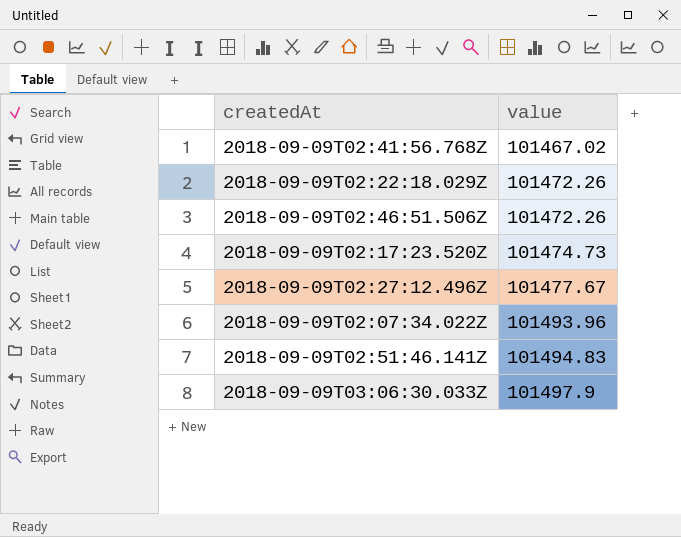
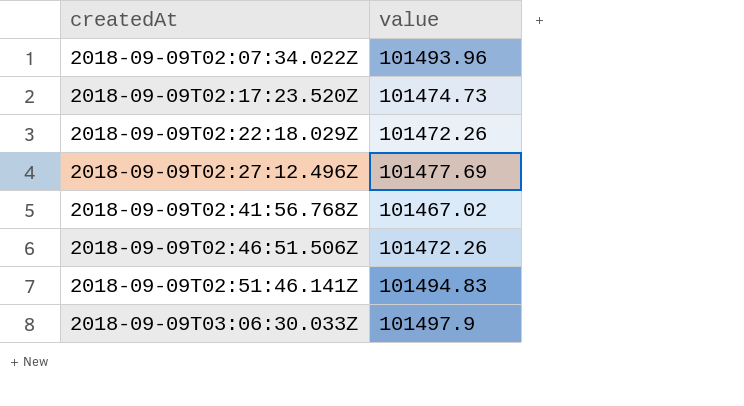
row order: value ascending -> createdAt ascending
2018-09-09T02:27:12.496Z | value: 101477.67 -> 101477.69

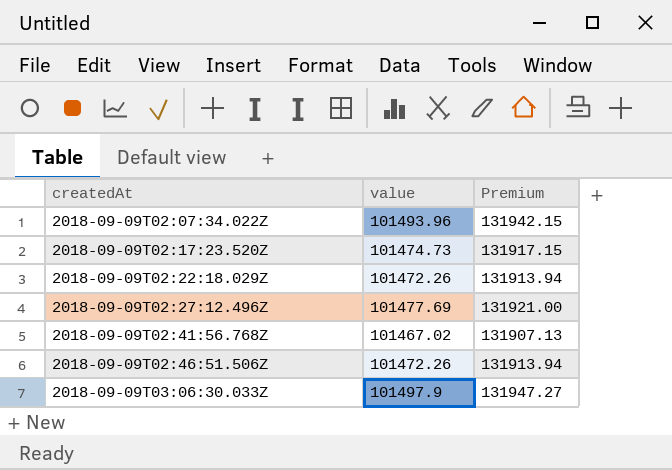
column Premium | formula: none -> [value] * 1.3
row 2018-09-09T02:51:46.141Z: 101494.83 -> none

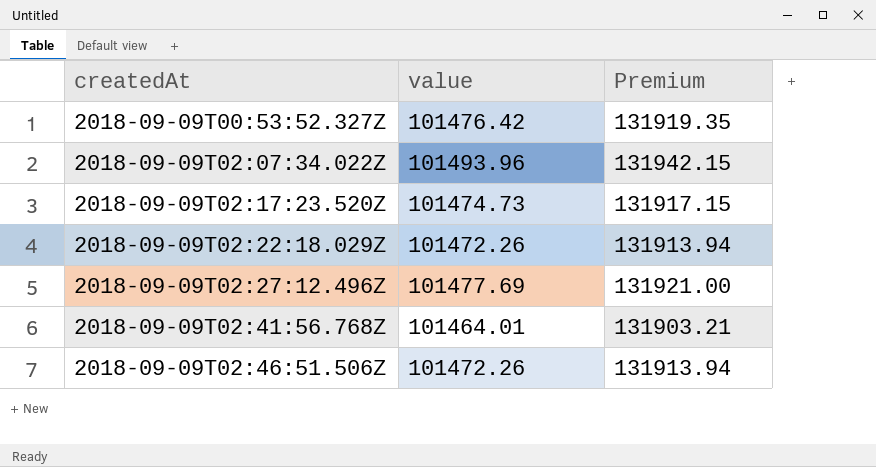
row 2018-09-09T03:06:30.033Z: 101497.9 | 131947.27 -> none
row 2018-09-09T00:53:52.327Z: none -> 101476.42 | 131919.35
2018-09-09T02:41:56.768Z | value: 101467.02 -> 101464.01
2018-09-09T02:41:56.768Z | Premium: 131907.13 -> 131903.21

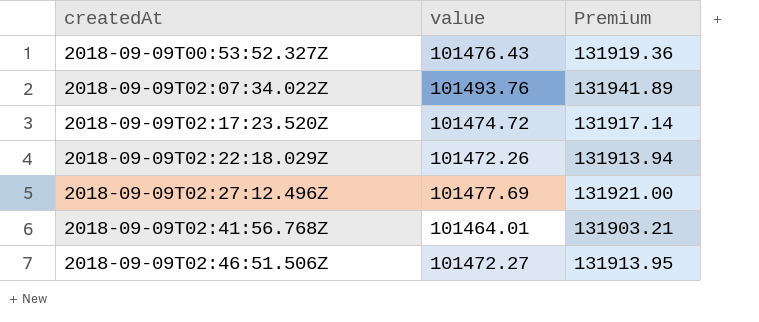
2018-09-09T00:53:52.327Z | value: 101476.42 -> 101476.43
2018-09-09T00:53:52.327Z | Premium: 131919.35 -> 131919.36
2018-09-09T02:07:34.022Z | value: 101493.96 -> 101493.76
2018-09-09T02:07:34.022Z | Premium: 131942.15 -> 131941.89
2018-09-09T02:17:23.520Z | value: 101474.73 -> 101474.72
2018-09-09T02:17:23.520Z | Premium: 131917.15 -> 131917.14
2018-09-09T02:46:51.506Z | value: 101472.26 -> 101472.27
2018-09-09T02:46:51.506Z | Premium: 131913.94 -> 131913.95

